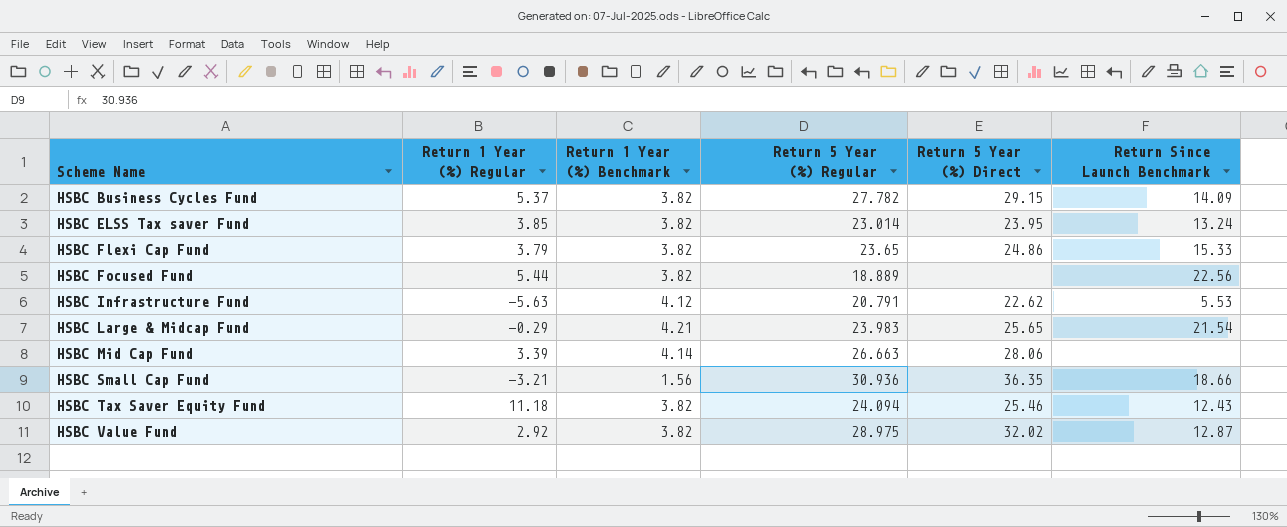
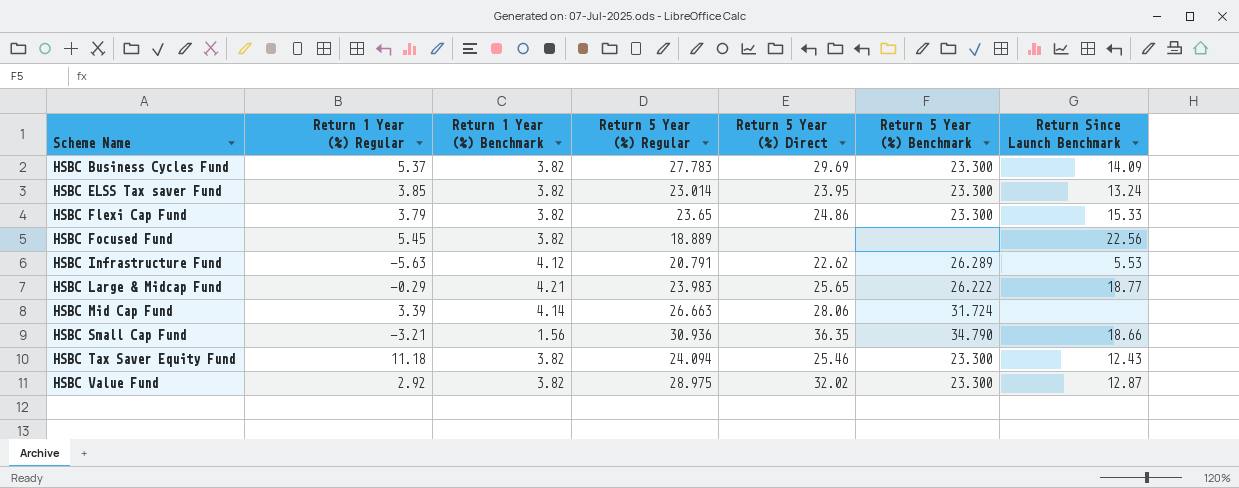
column Return 5 Year (%) Benchmark | position: none -> 6
HSBC Business Cycles Fund | Return 5 Year (%) Regular: 27.782 -> 27.783
HSBC Business Cycles Fund | Return 5 Year (%) Direct: 29.15 -> 29.69
HSBC Focused Fund | Return 1 Year (%) Regular: 5.44 -> 5.45
HSBC Large & Midcap Fund | Return Since Launch Benchmark: 21.54 -> 18.77

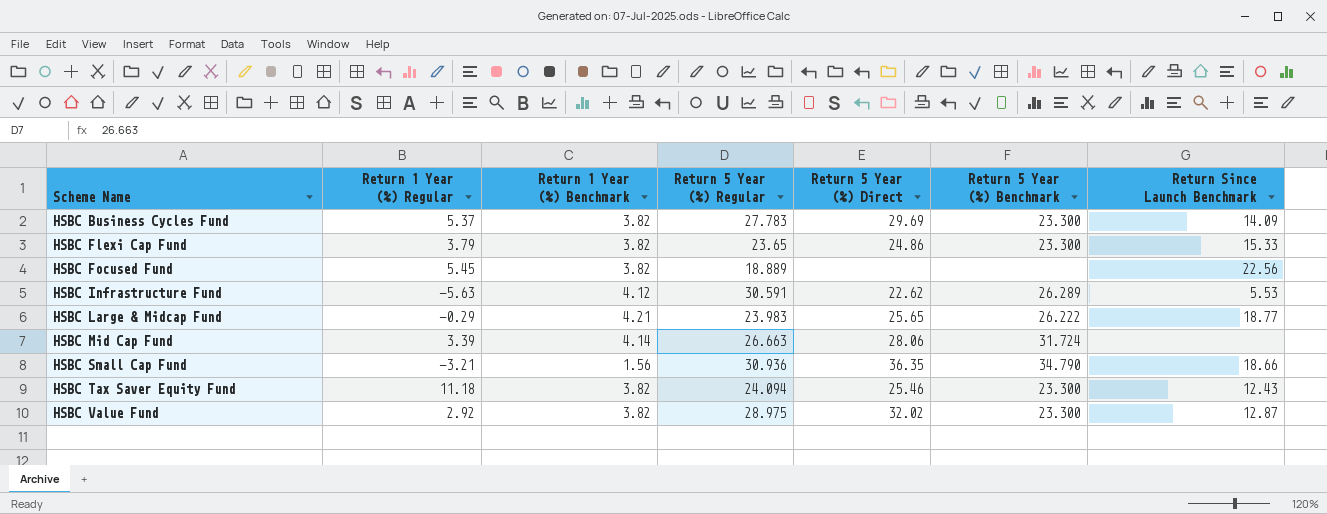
row HSBC ELSS Tax saver Fund: 3.85 | 3.82 | 23.014 | 23.95 | 23.300 | 13.24 -> none
HSBC Infrastructure Fund | Return 5 Year (%) Regular: 20.791 -> 30.591

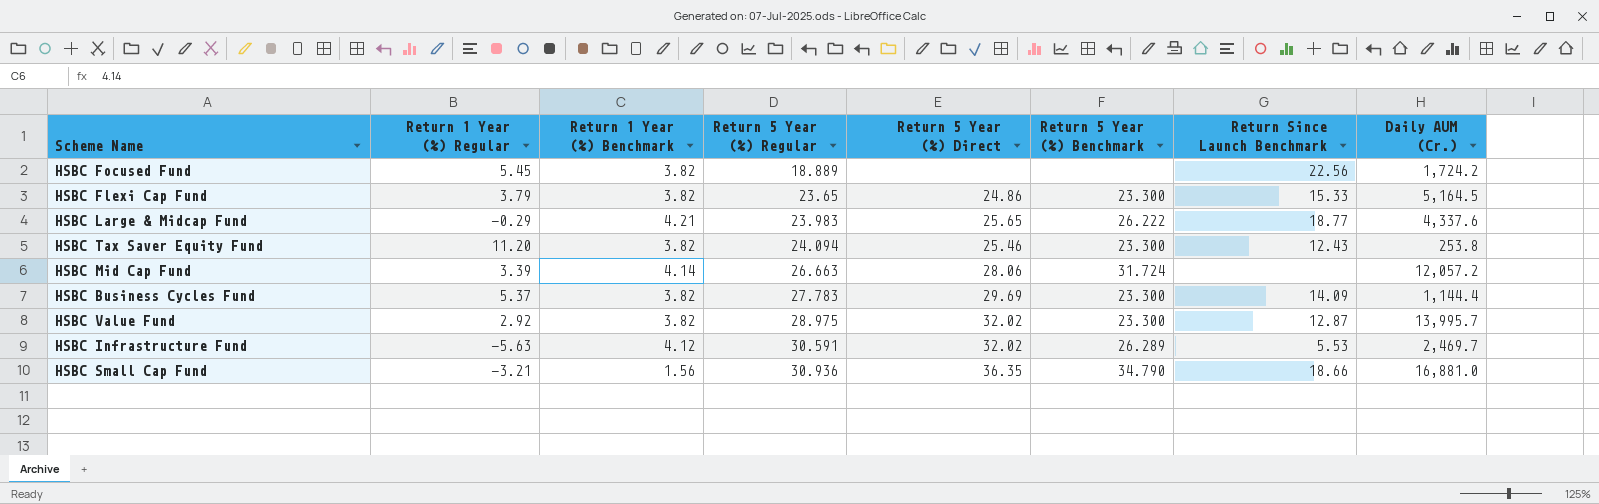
row order: Scheme Name ascending -> Return 5 Year (%) Regular ascending
column Daily AUM (Cr.) | position: none -> 8
HSBC Tax Saver Equity Fund | Return 1 Year (%) Regular: 11.18 -> 11.20
HSBC Infrastructure Fund | Return 5 Year (%) Direct: 22.62 -> 32.02

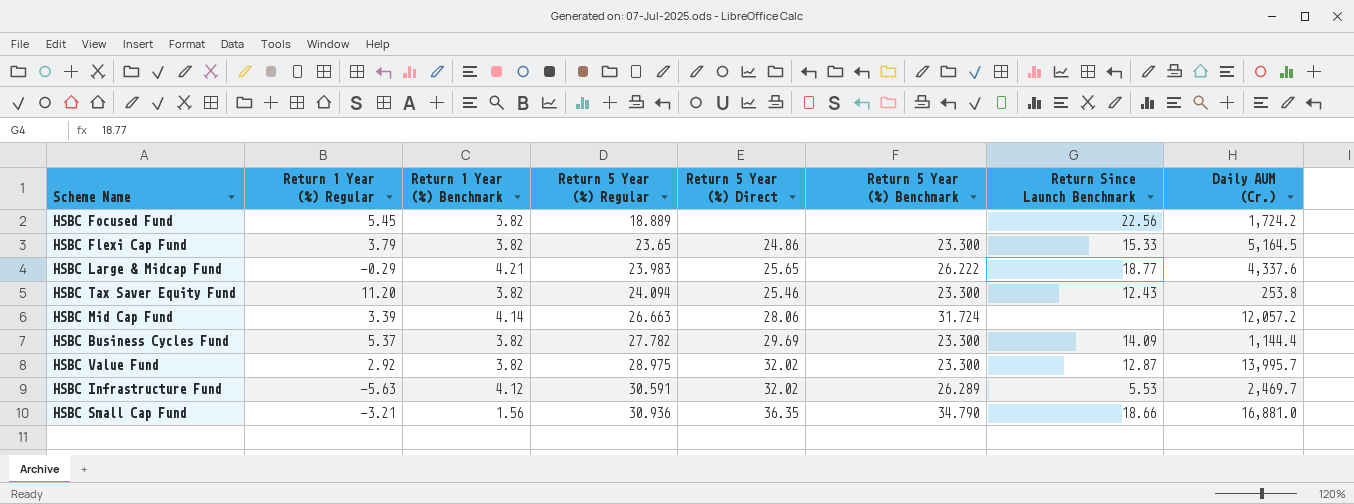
HSBC Business Cycles Fund | Return 5 Year (%) Regular: 27.783 -> 27.782

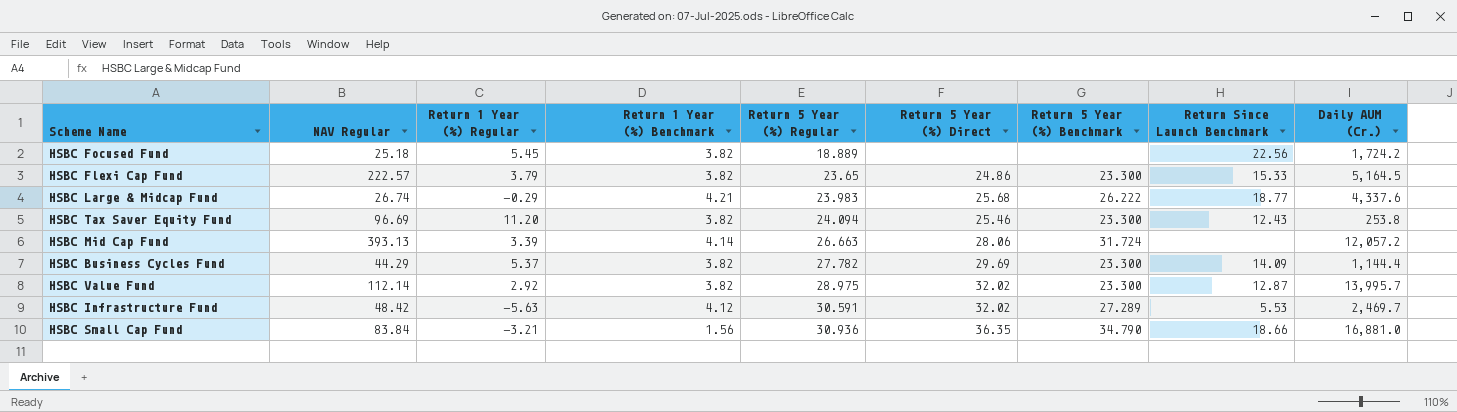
column NAV Regular | position: none -> 2
HSBC Large & Midcap Fund | Return 5 Year (%) Direct: 25.65 -> 25.68
HSBC Infrastructure Fund | Return 5 Year (%) Benchmark: 26.289 -> 27.289

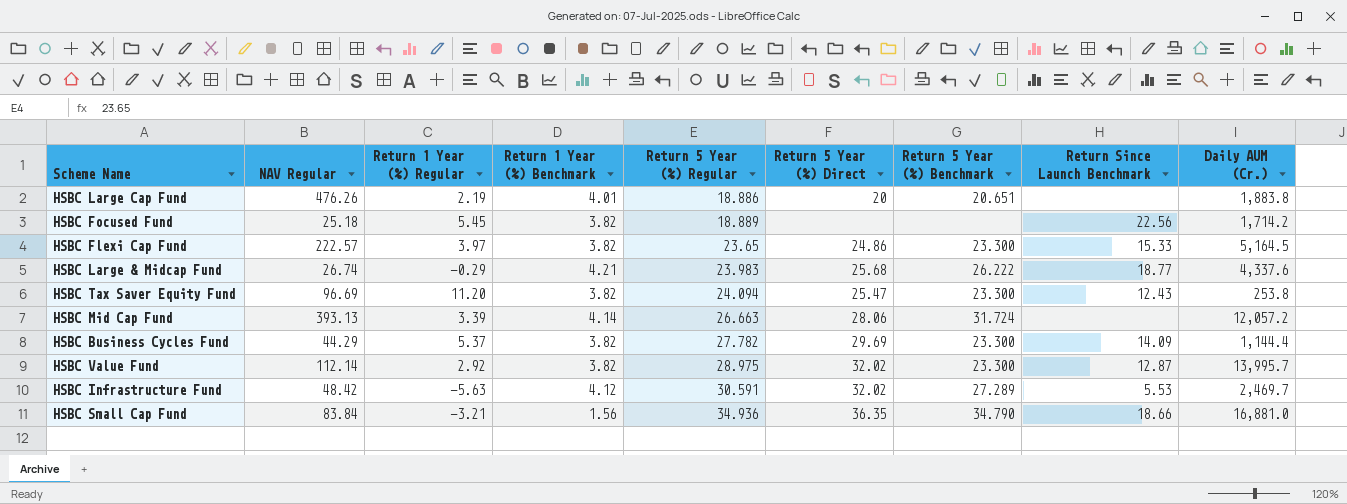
row HSBC Large Cap Fund: none -> 476.26 | 2.19 | 4.01 | 18.886 | 20 | 20.651 | none | 1,883.8
HSBC Focused Fund | Daily AUM (Cr.): 1,724.2 -> 1,714.2
HSBC Flexi Cap Fund | Return 1 Year (%) Regular: 3.79 -> 3.97
HSBC Tax Saver Equity Fund | Return 5 Year (%) Direct: 25.46 -> 25.47
HSBC Small Cap Fund | Return 5 Year (%) Regular: 30.936 -> 34.936

